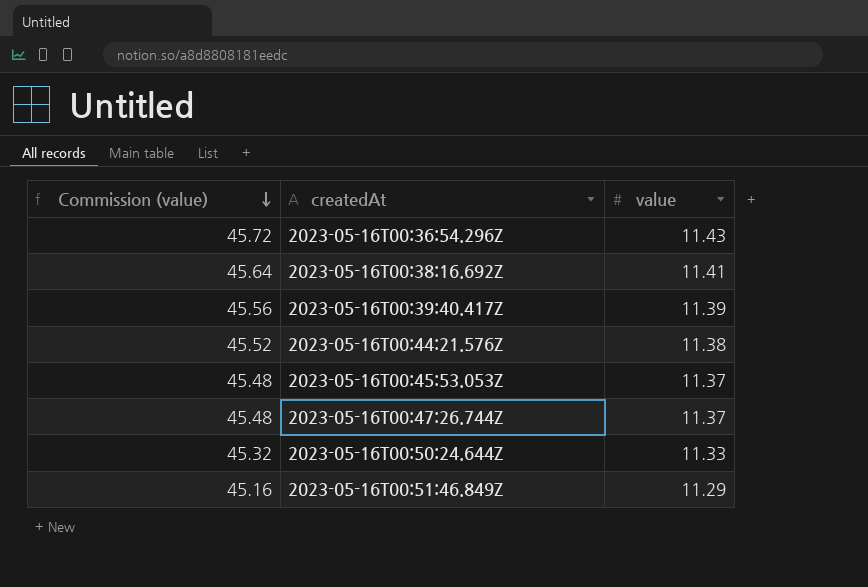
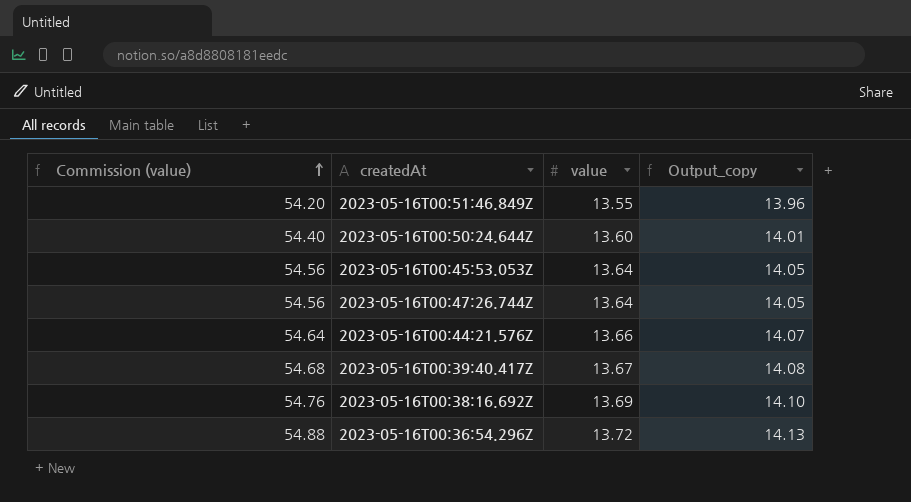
row order: Commission (value) descending -> Commission (value) ascending
column Output_copy | formula: none -> [value] * 1.03
2023-05-16T00:51:46.849Z | Commission (value): 45.16 -> 54.20
2023-05-16T00:51:46.849Z | value: 11.29 -> 13.55
2023-05-16T00:50:24.644Z | Commission (value): 45.32 -> 54.40
2023-05-16T00:50:24.644Z | value: 11.33 -> 13.60
2023-05-16T00:45:53.053Z | Commission (value): 45.48 -> 54.56
2023-05-16T00:45:53.053Z | value: 11.37 -> 13.64
2023-05-16T00:47:26.744Z | Commission (value): 45.48 -> 54.56
2023-05-16T00:47:26.744Z | value: 11.37 -> 13.64
2023-05-16T00:44:21.576Z | Commission (value): 45.52 -> 54.64
2023-05-16T00:44:21.576Z | value: 11.38 -> 13.66
2023-05-16T00:39:40.417Z | Commission (value): 45.56 -> 54.68
2023-05-16T00:39:40.417Z | value: 11.39 -> 13.67
2023-05-16T00:38:16.692Z | Commission (value): 45.64 -> 54.76
2023-05-16T00:38:16.692Z | value: 11.41 -> 13.69
2023-05-16T00:36:54.296Z | Commission (value): 45.72 -> 54.88
2023-05-16T00:36:54.296Z | value: 11.43 -> 13.72

